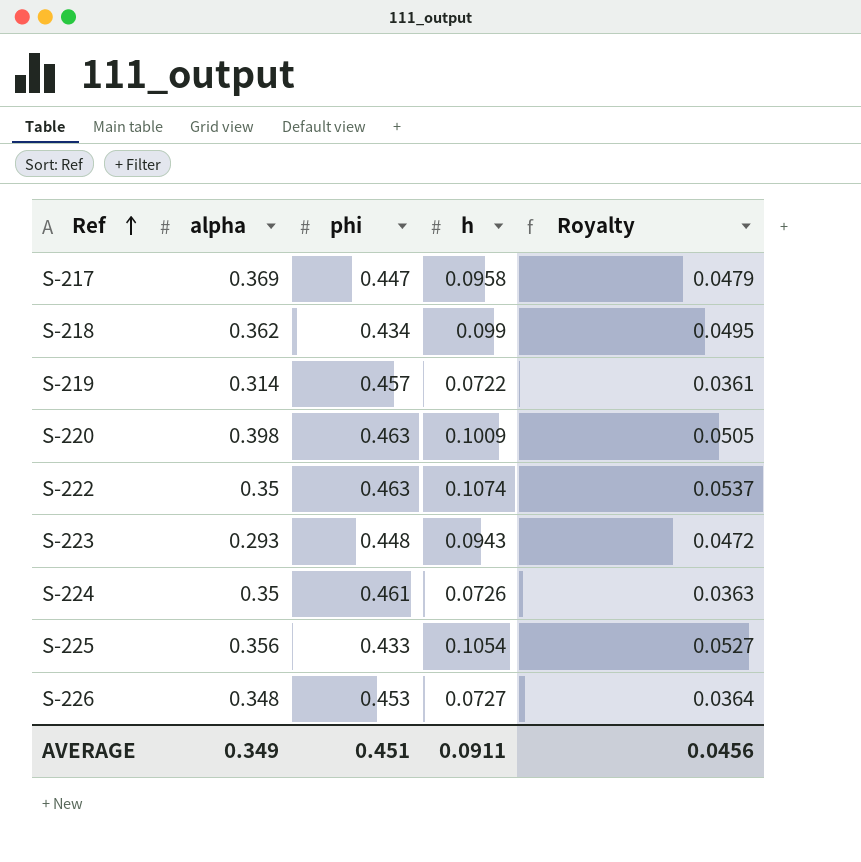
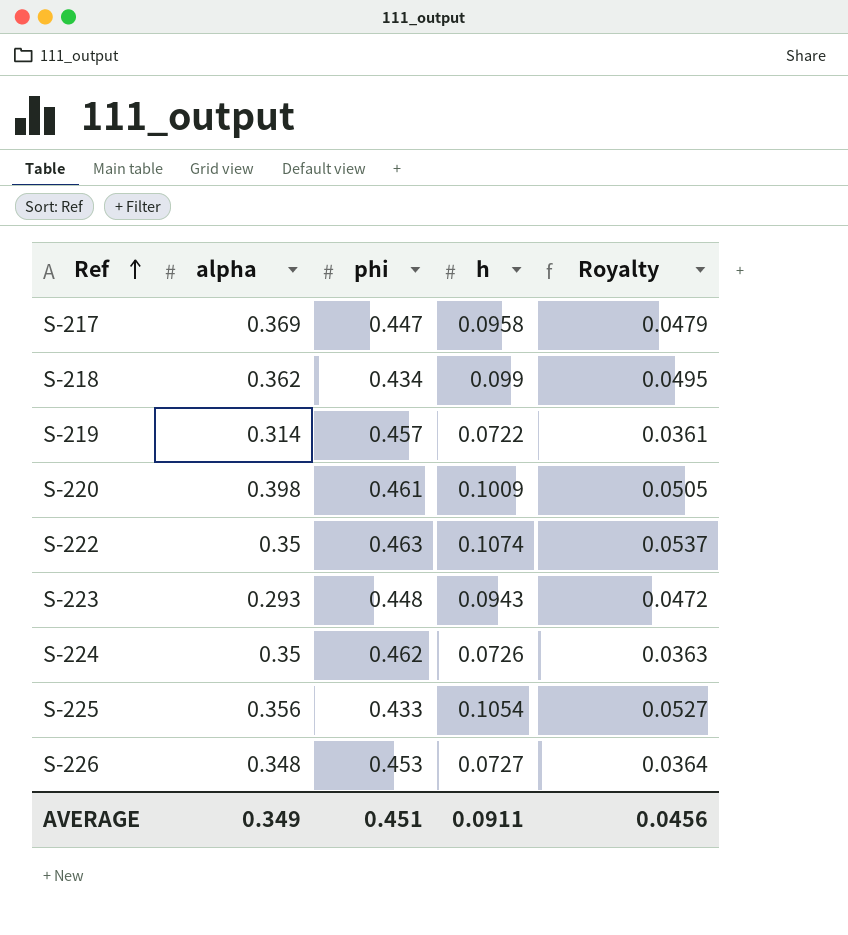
S-220 | phi: 0.463 -> 0.461
S-224 | phi: 0.461 -> 0.462

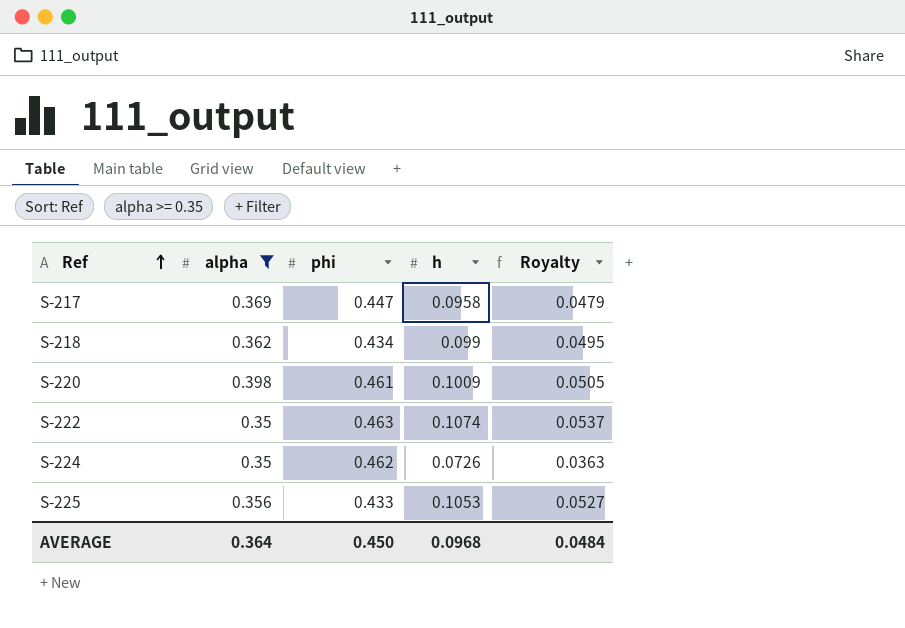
filter: none -> alpha >= 0.35
S-225 | h: 0.1054 -> 0.1053
AVERAGE | alpha: 0.349 -> 0.364
AVERAGE | phi: 0.451 -> 0.450
AVERAGE | h: 0.0911 -> 0.0968
AVERAGE | Royalty: 0.0456 -> 0.0484

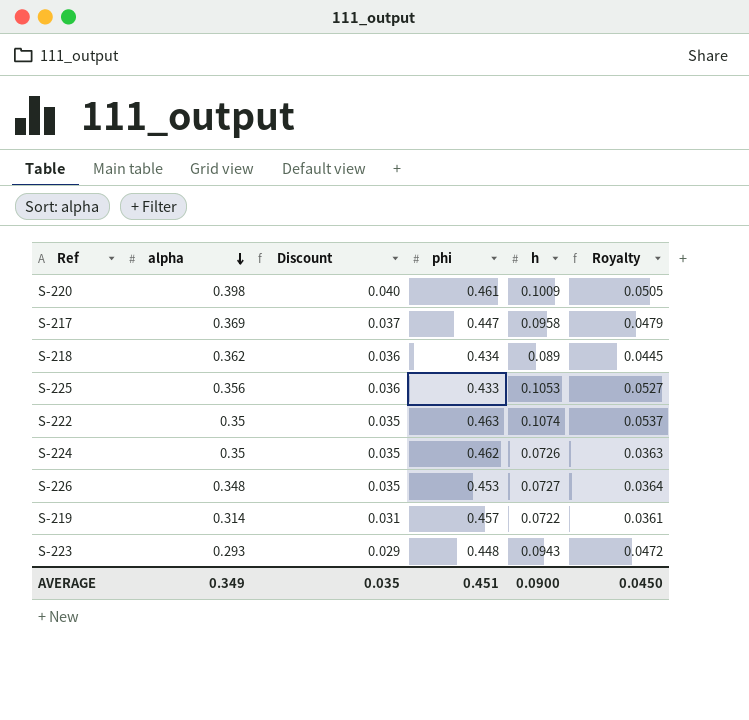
filter: alpha >= 0.35 -> none
row order: Ref ascending -> alpha descending
column Discount | formula: none -> [alpha] * 0.1
S-218 | h: 0.099 -> 0.089
S-218 | Royalty: 0.0495 -> 0.0445
AVERAGE | alpha: 0.364 -> 0.349
AVERAGE | phi: 0.450 -> 0.451
AVERAGE | h: 0.0968 -> 0.0900
AVERAGE | Royalty: 0.0484 -> 0.0450

